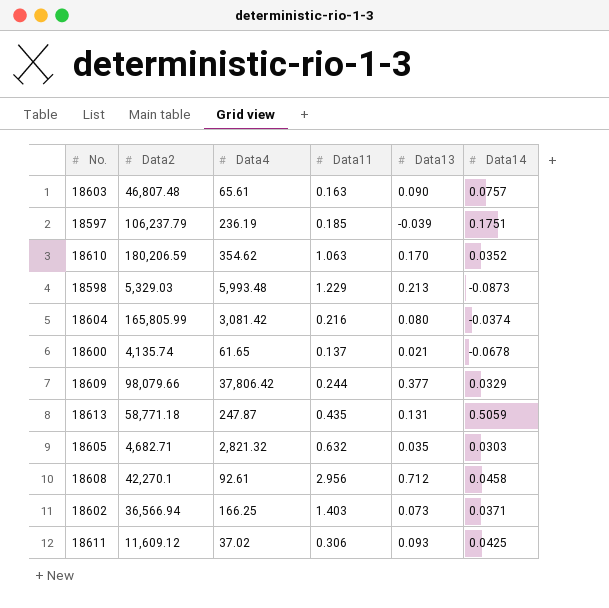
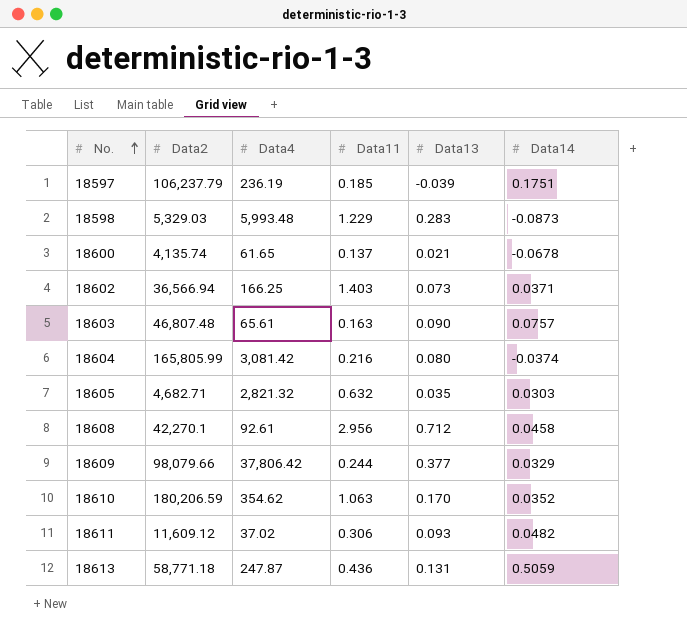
row order: none -> No. ascending
18598 | Data13: 0.213 -> 0.283
18611 | Data14: 0.0425 -> 0.0482
18613 | Data11: 0.435 -> 0.436

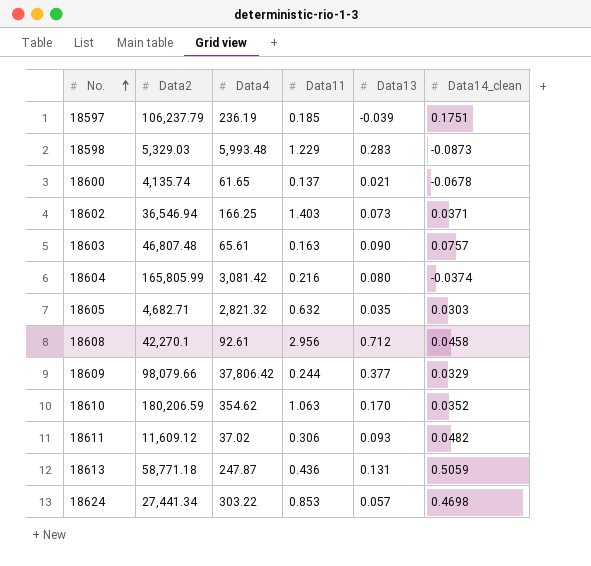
column name: Data14 -> Data14_clean
18602 | Data2: 36,566.94 -> 36,546.94
row 18624: none -> 27,441.34 | 303.22 | 0.853 | 0.057 | 0.4698

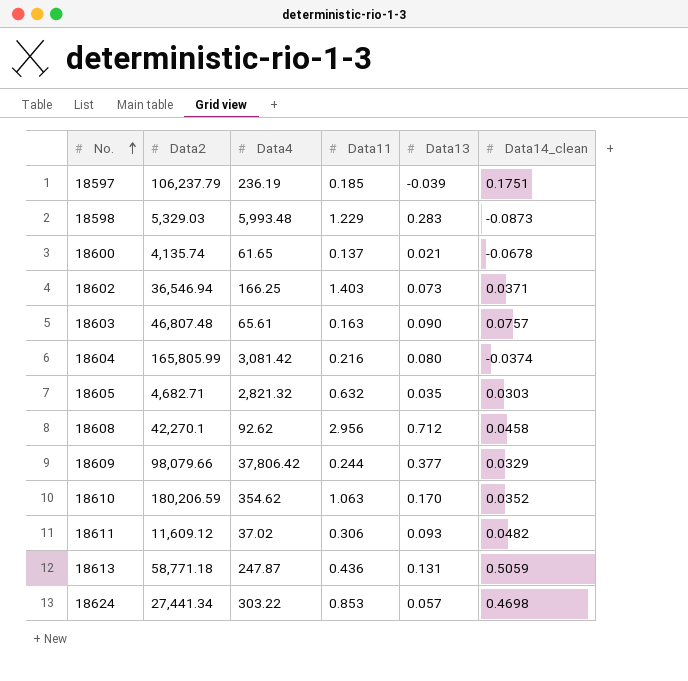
18608 | Data4: 92.61 -> 92.62

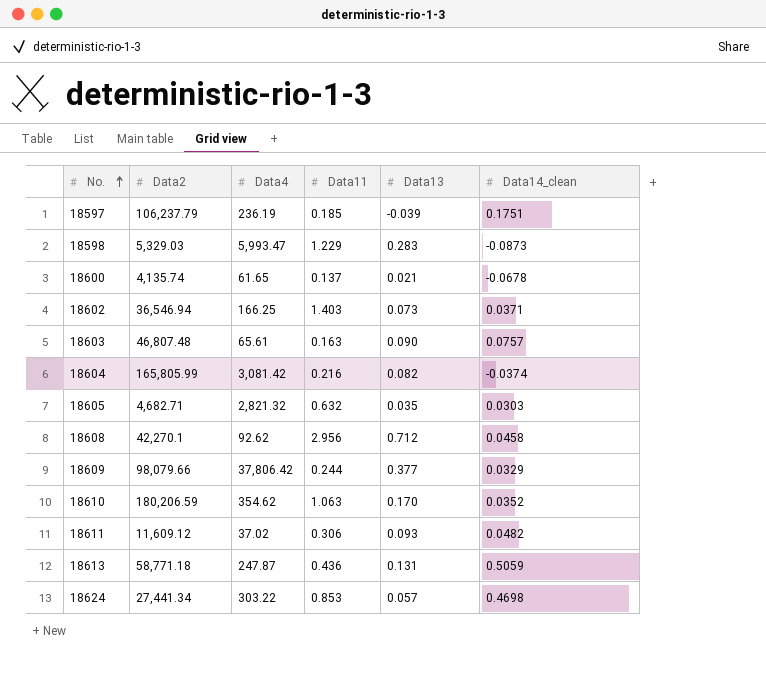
18598 | Data4: 5,993.48 -> 5,993.47
18604 | Data13: 0.080 -> 0.082

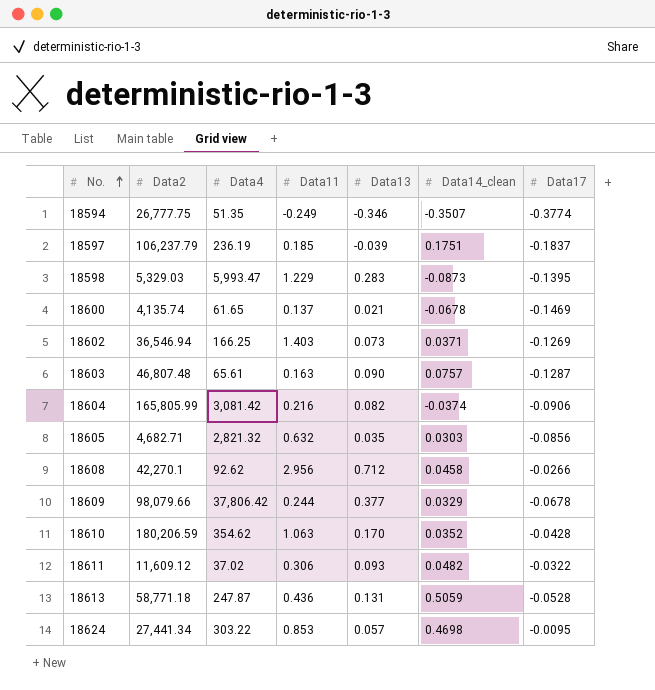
column Data17 | position: none -> 7
row 18594: none -> 26,777.75 | 51.35 | -0.249 | -0.346 | -0.3507 | -0.3774

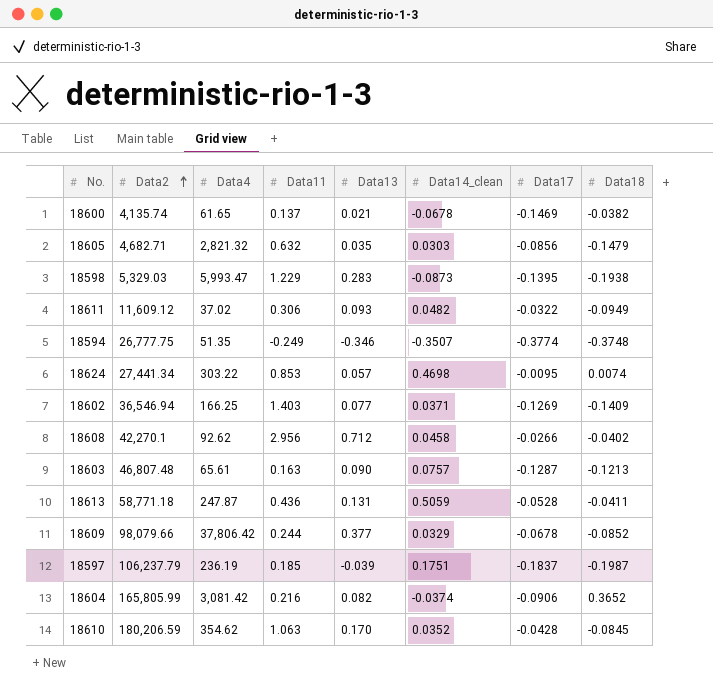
row order: No. ascending -> Data2 ascending
column Data18 | position: none -> 8
18602 | Data13: 0.073 -> 0.077

